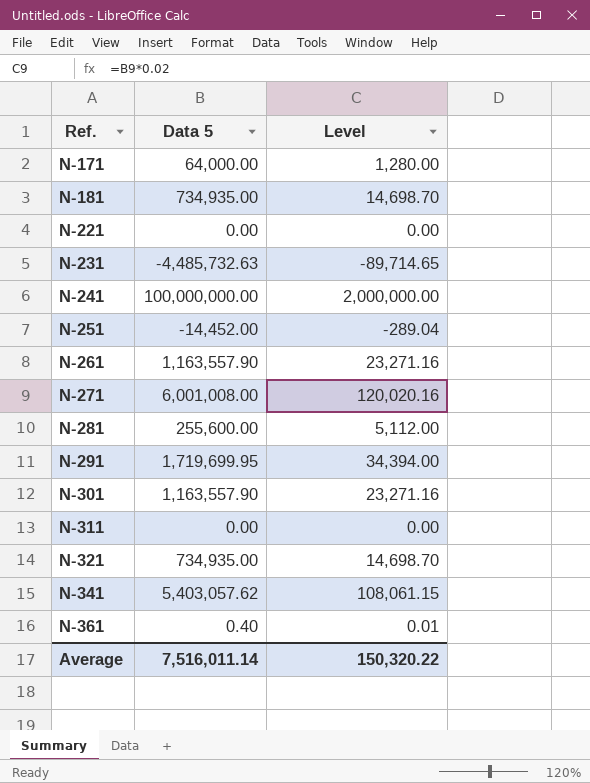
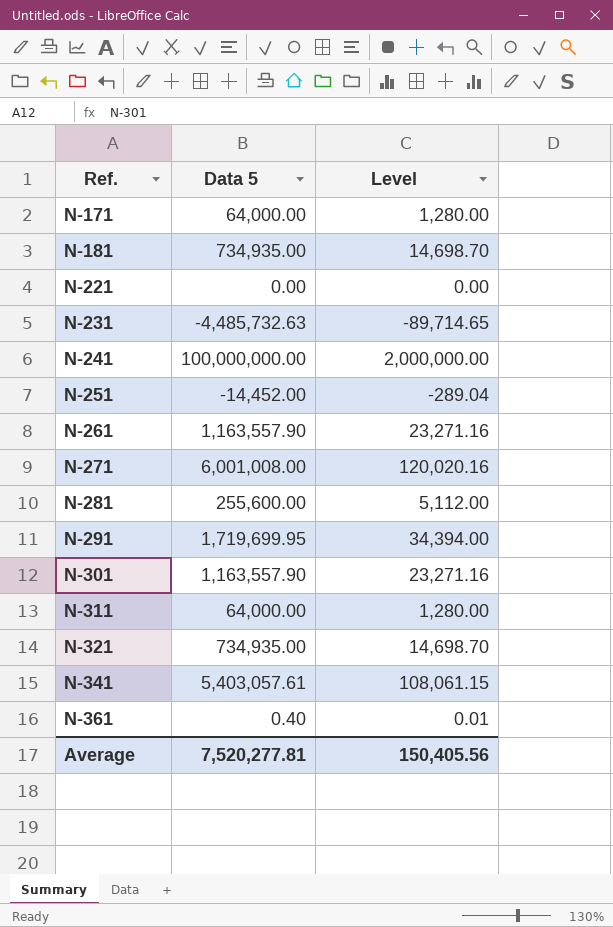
N-311 | Data 5: 0.00 -> 64,000.00
N-311 | Level: 0.00 -> 1,280.00
N-341 | Data 5: 5,403,057.62 -> 5,403,057.61
Average | Data 5: 7,516,011.14 -> 7,520,277.81
Average | Level: 150,320.22 -> 150,405.56

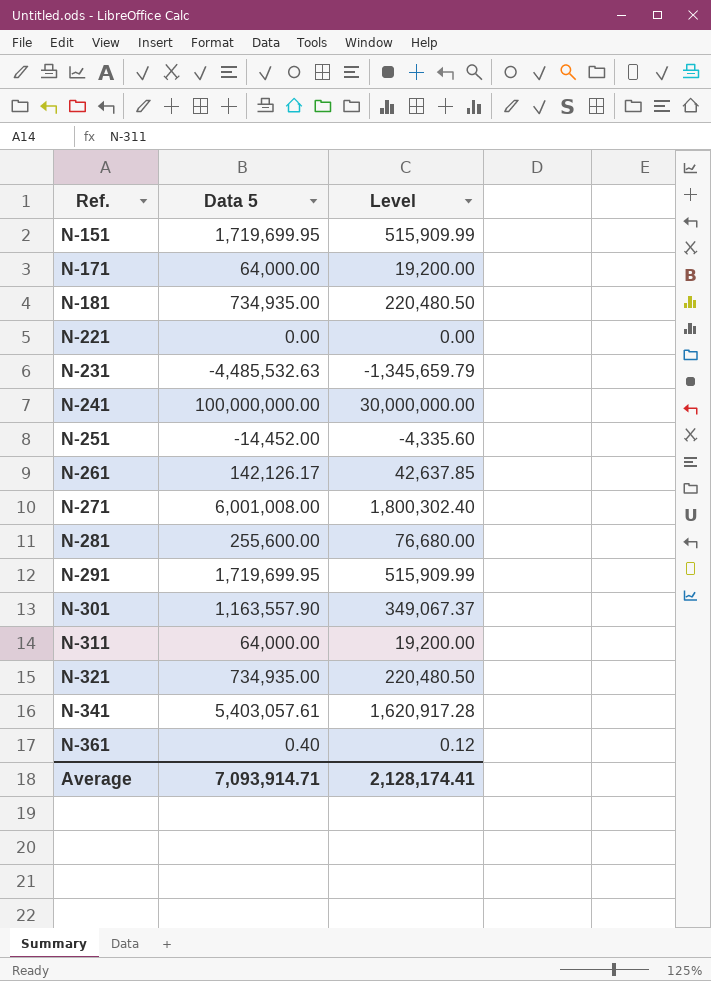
column Level | formula: [Data 5] * 0.02 -> [Data 5] * 0.3
row N-151: none -> 1,719,699.95 | 515,909.99
N-231 | Data 5: -4,485,732.63 -> -4,485,532.63
N-261 | Data 5: 1,163,557.90 -> 142,126.17
Average | Data 5: 7,520,277.81 -> 7,093,914.71
Average | Level: 150,405.56 -> 2,128,174.41

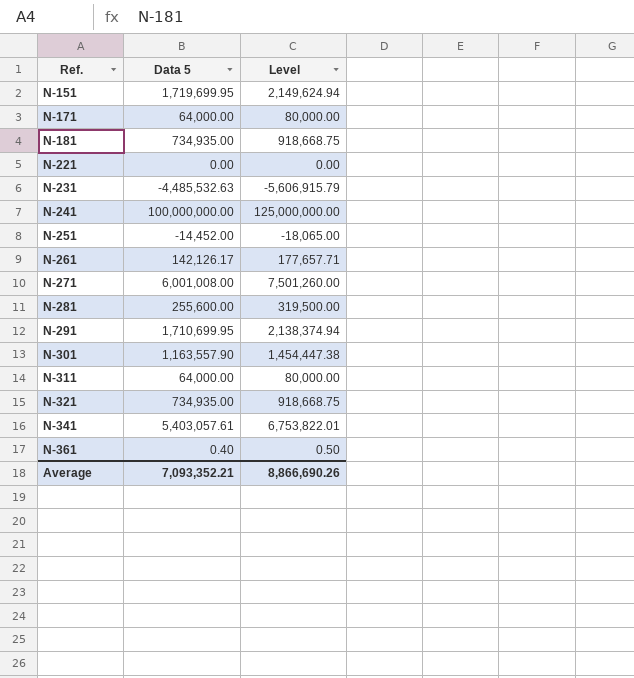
column Level | formula: [Data 5] * 0.3 -> [Data 5] * 1.25
N-291 | Data 5: 1,719,699.95 -> 1,710,699.95
Average | Data 5: 7,093,914.71 -> 7,093,352.21
Average | Level: 2,128,174.41 -> 8,866,690.26

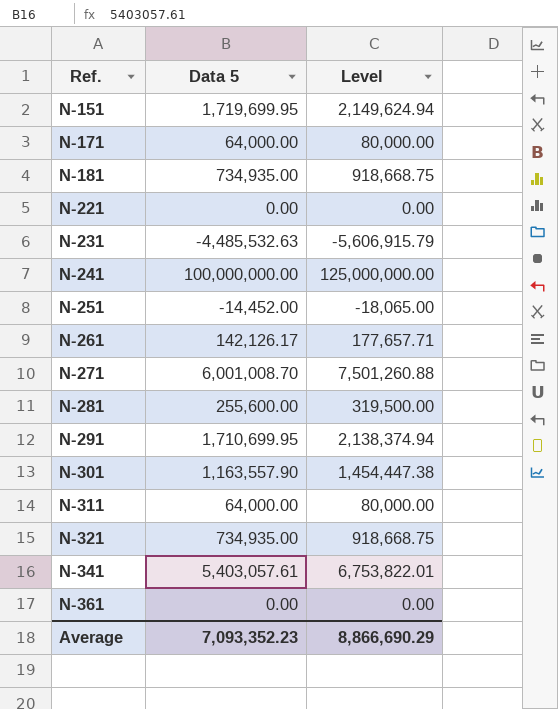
N-271 | Data 5: 6,001,008.00 -> 6,001,008.70
N-271 | Level: 7,501,260.00 -> 7,501,260.88
N-361 | Data 5: 0.40 -> 0.00
N-361 | Level: 0.50 -> 0.00
Average | Data 5: 7,093,352.21 -> 7,093,352.23
Average | Level: 8,866,690.26 -> 8,866,690.29

